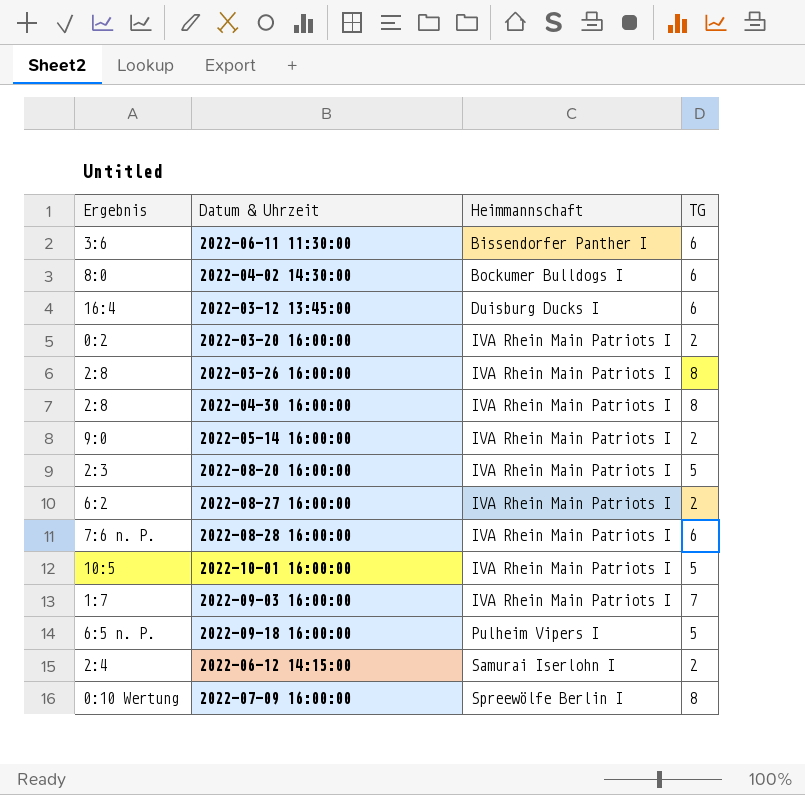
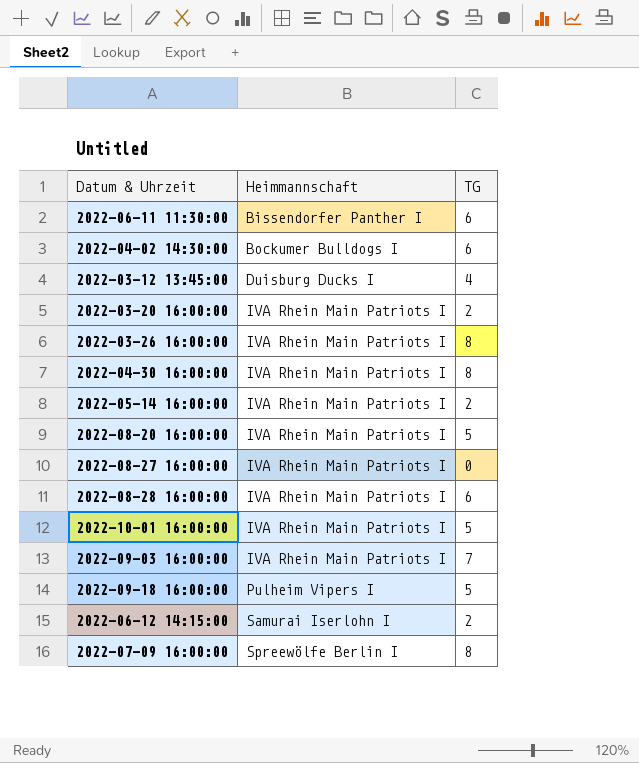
column Ergebnis | position: 1 -> none
2022-03-12 13:45:00 | TG: 6 -> 4
2022-08-27 16:00:00 | TG: 2 -> 0

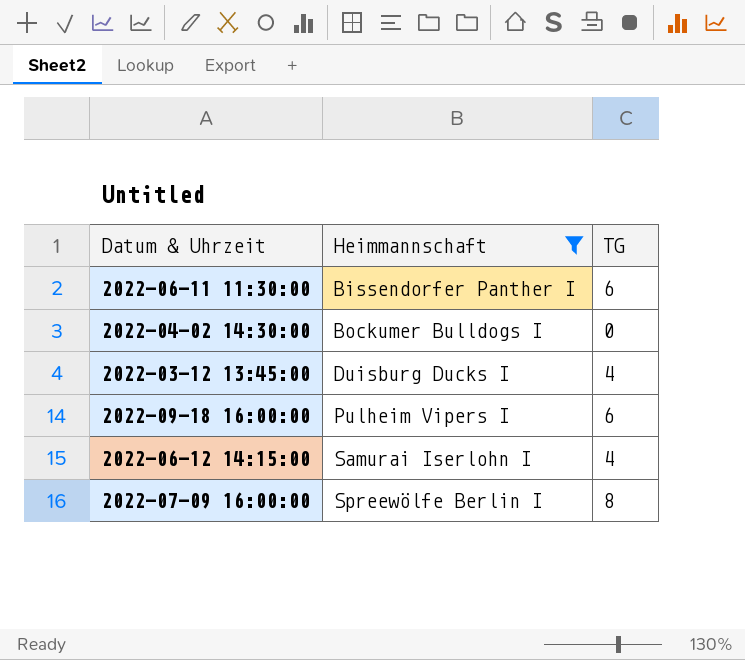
filter: none -> Heimmannschaft != IVA Rhein Main Patriots I
2022-04-02 14:30:00 | TG: 6 -> 0
2022-09-18 16:00:00 | TG: 5 -> 6
2022-06-12 14:15:00 | TG: 2 -> 4

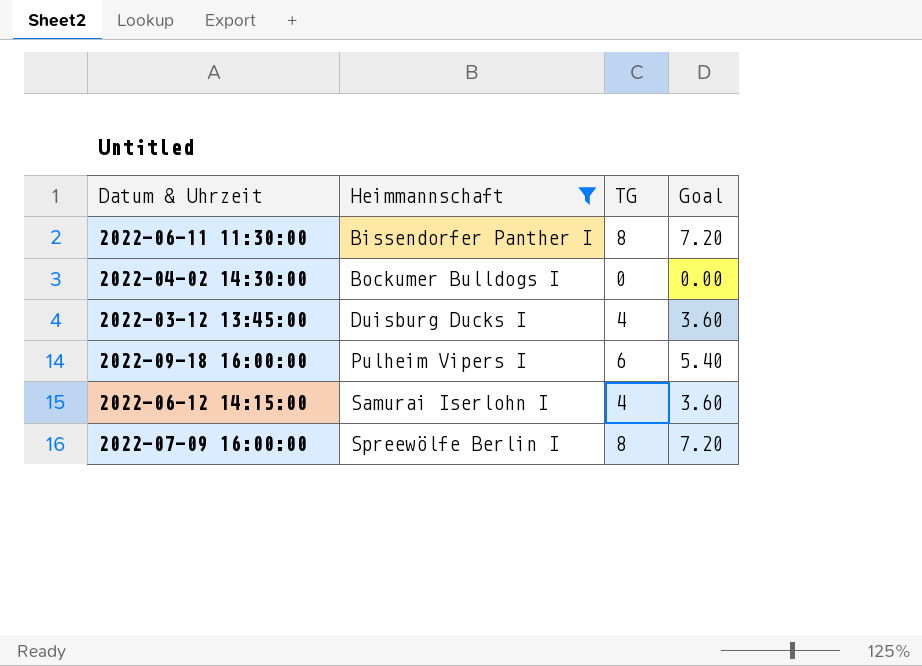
column Goal | formula: none -> [TG] * 0.9
2022-06-11 11:30:00 | TG: 6 -> 8

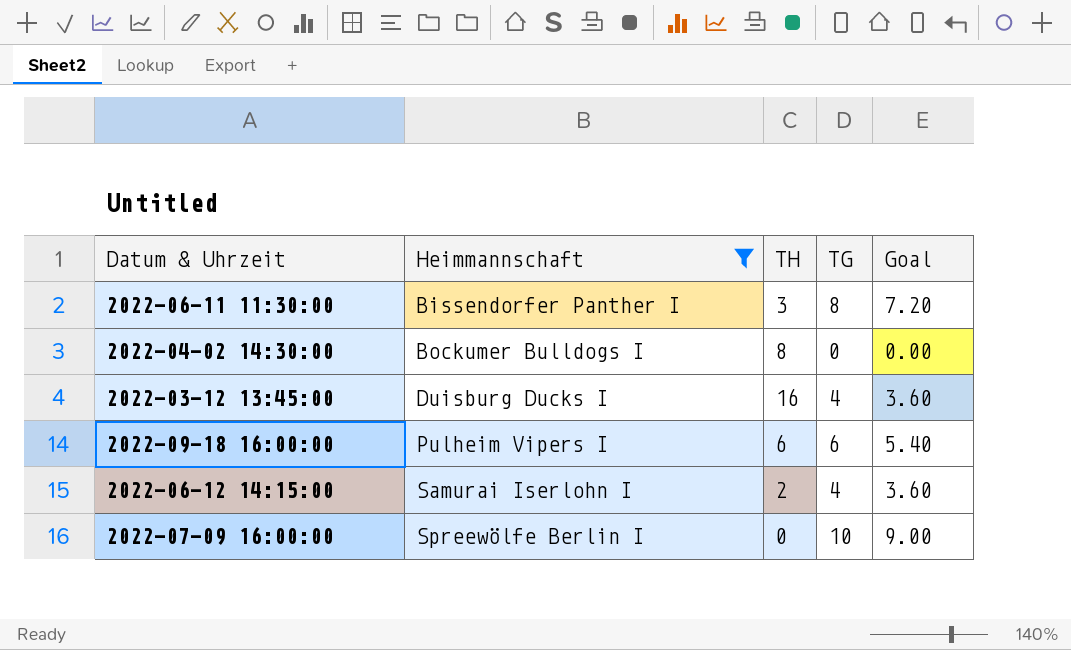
column TH | position: none -> 3
2022-07-09 16:00:00 | TG: 8 -> 10
2022-07-09 16:00:00 | Goal: 7.20 -> 9.00

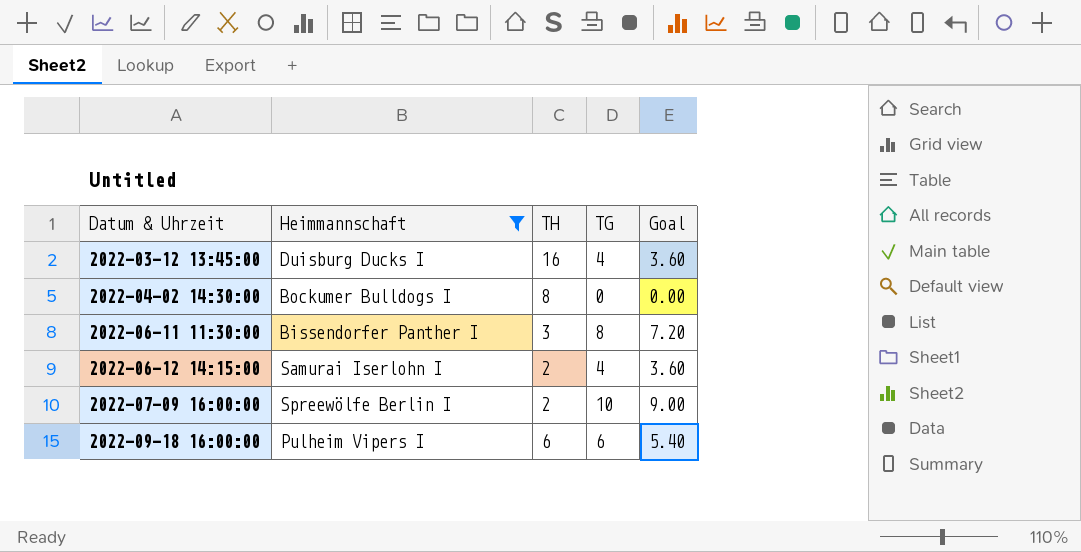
row order: Heimmannschaft ascending -> Datum & Uhrzeit ascending
2022-07-09 16:00:00 | TH: 0 -> 2

